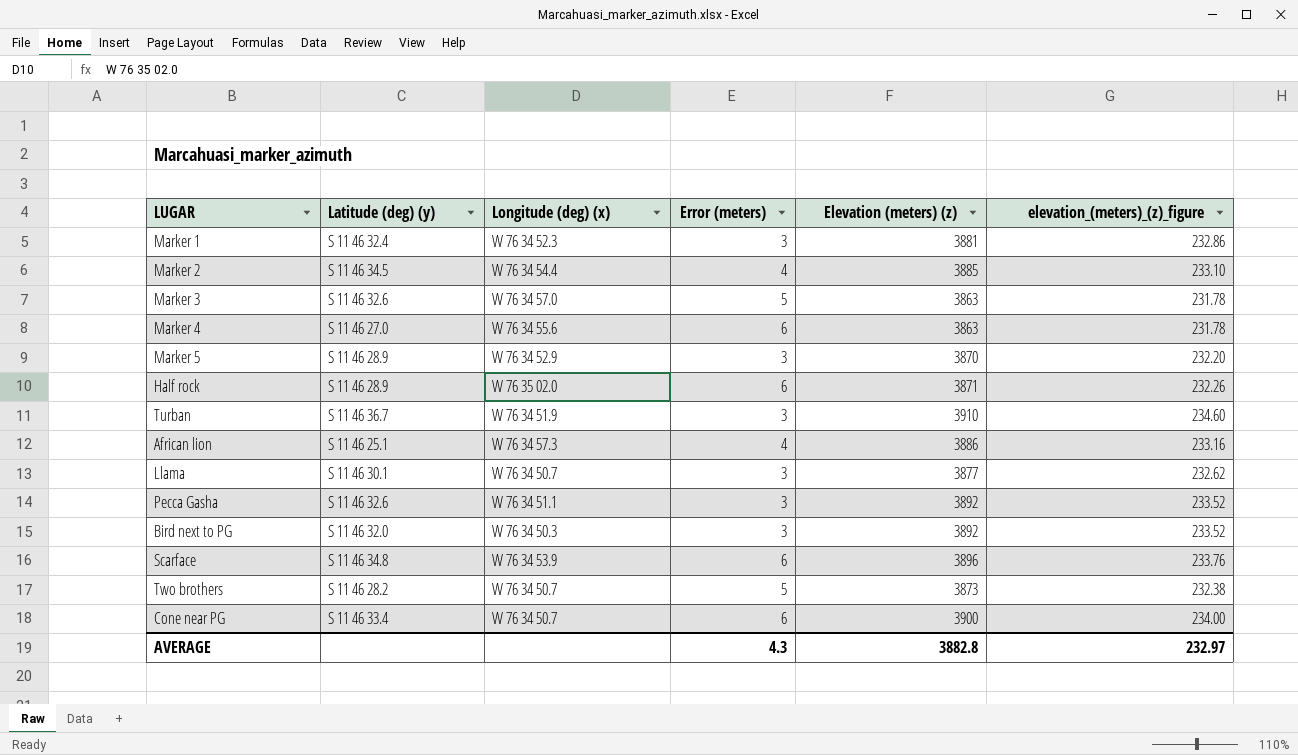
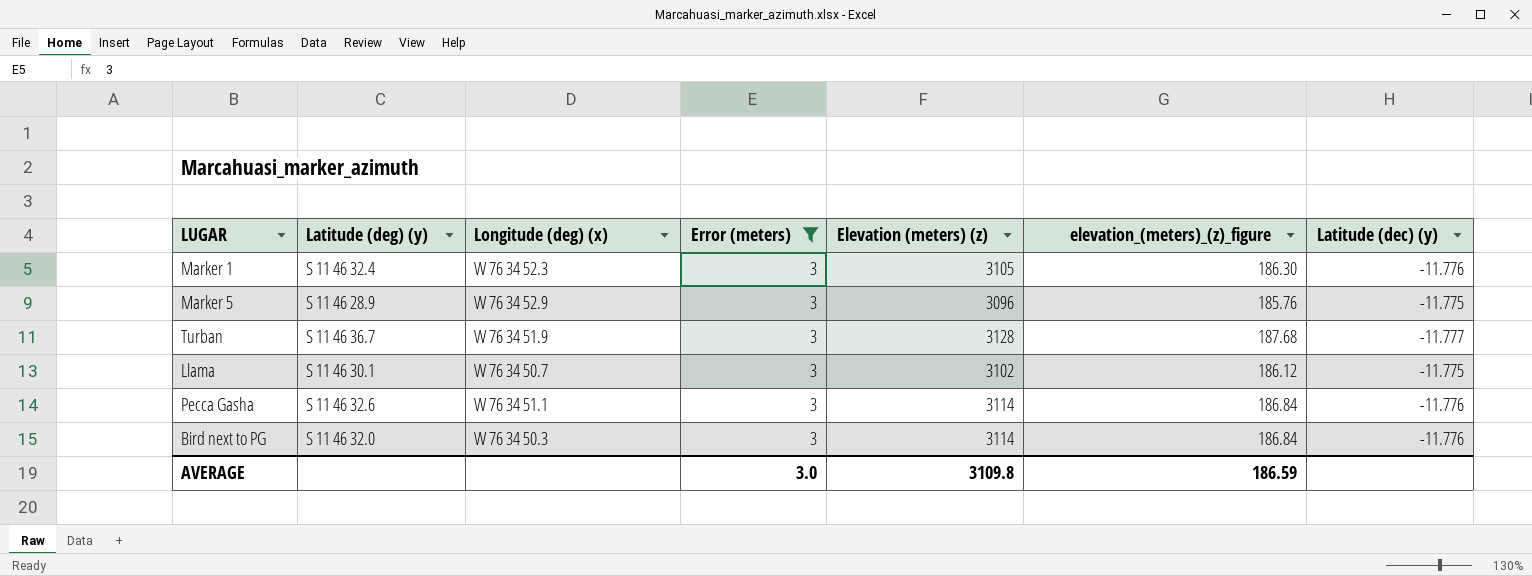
filter: none -> Error (meters) = 3
column Latitude (dec) (y) | position: none -> 7
Marker 1 | Elevation (meters) (z): 3881 -> 3105
Marker 1 | elevation_(meters)_(z)_figure: 232.86 -> 186.30
Marker 5 | Elevation (meters) (z): 3870 -> 3096
Marker 5 | elevation_(meters)_(z)_figure: 232.20 -> 185.76
Turban | Elevation (meters) (z): 3910 -> 3128
Turban | elevation_(meters)_(z)_figure: 234.60 -> 187.68
Llama | Elevation (meters) (z): 3877 -> 3102
Llama | elevation_(meters)_(z)_figure: 232.62 -> 186.12
Pecca Gasha | Elevation (meters) (z): 3892 -> 3114
Pecca Gasha | elevation_(meters)_(z)_figure: 233.52 -> 186.84
Bird next to PG | Elevation (meters) (z): 3892 -> 3114
Bird next to PG | elevation_(meters)_(z)_figure: 233.52 -> 186.84
AVERAGE | Error (meters): 4.3 -> 3.0
AVERAGE | Elevation (meters) (z): 3882.8 -> 3109.8
AVERAGE | elevation_(meters)_(z)_figure: 232.97 -> 186.59

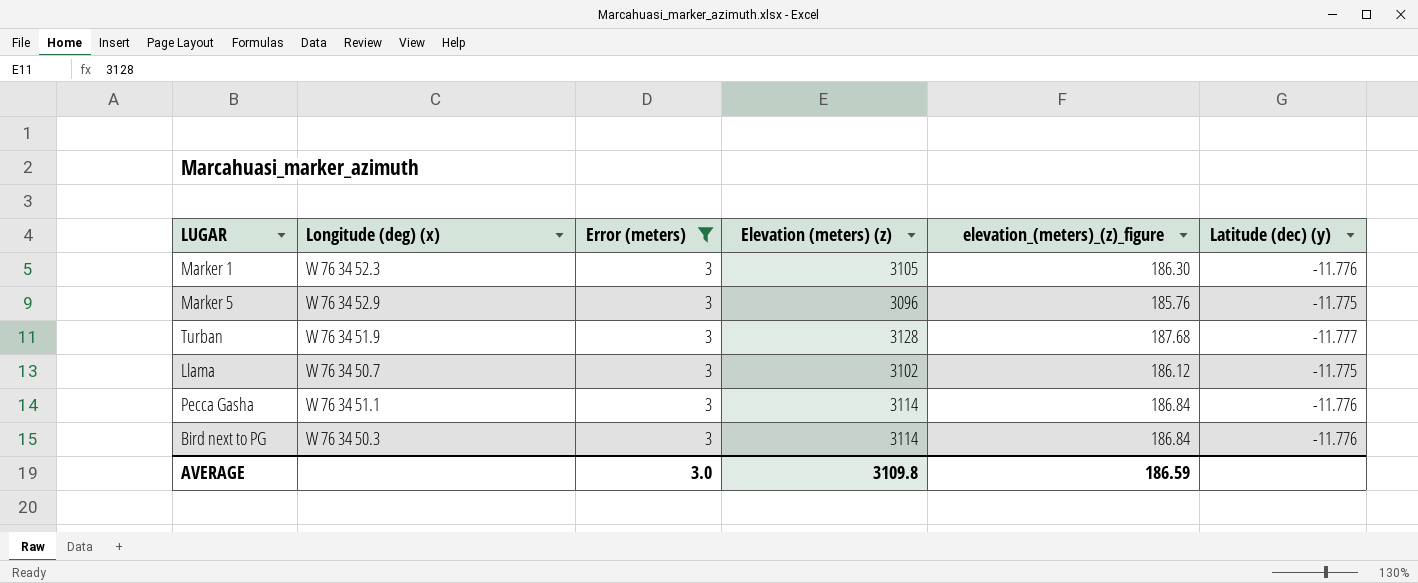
column Latitude (deg) (y) | position: 2 -> none

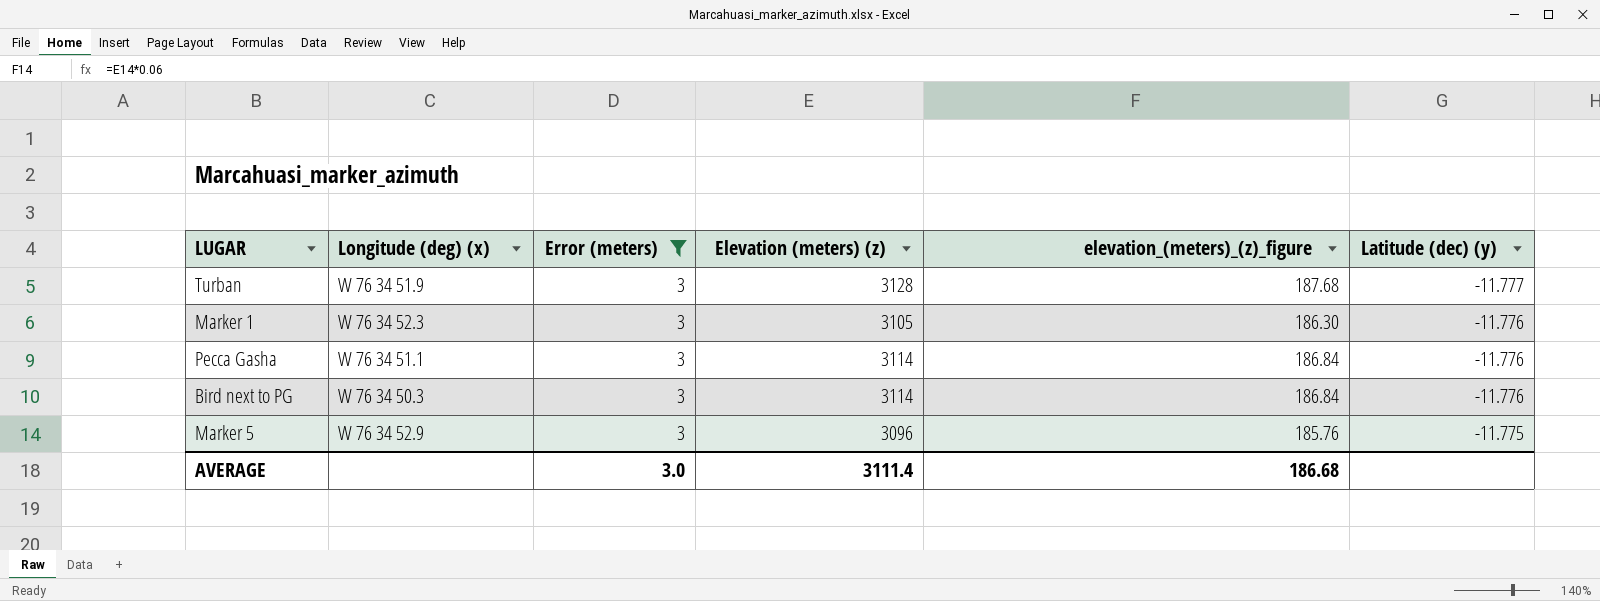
row order: none -> Latitude (dec) (y) ascending
row Llama: W 76 34 50.7 | 3 | 3102 | 186.12 | -11.775 -> none
AVERAGE | Elevation (meters) (z): 3109.8 -> 3111.4
AVERAGE | elevation_(meters)_(z)_figure: 186.59 -> 186.68

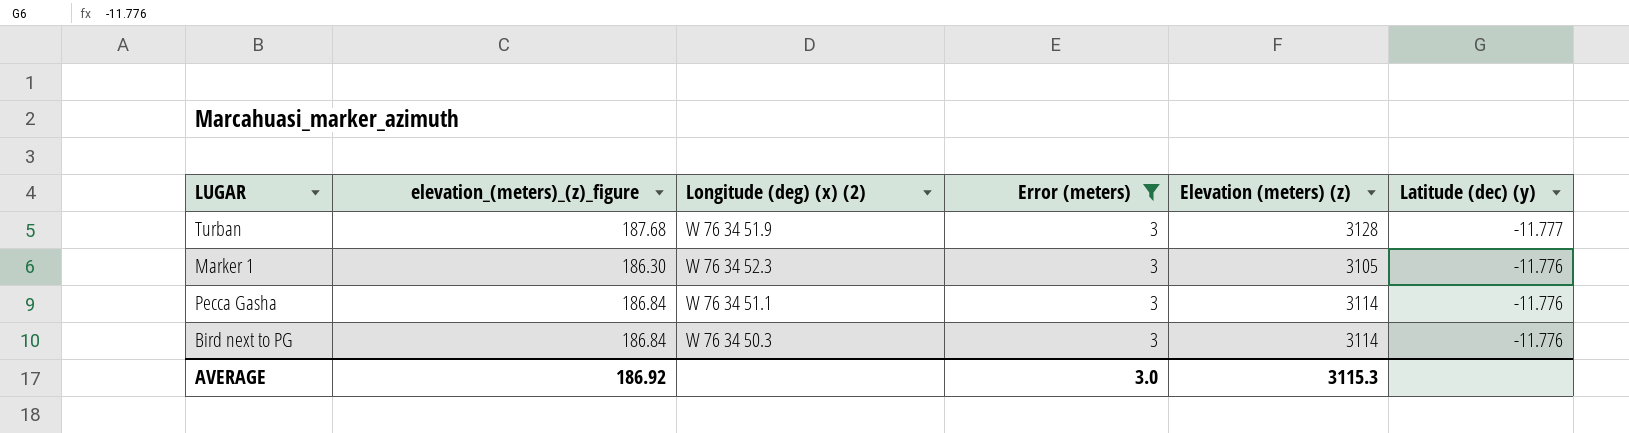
column elevation_(meters)_(z)_figure | position: 5 -> 2
column name: Longitude (deg) (x) -> Longitude (deg) (x) (2)
row Marker 5: W 76 34 52.9 | 3 | 3096 | 185.76 | -11.775 -> none
AVERAGE | elevation_(meters)_(z)_figure: 186.68 -> 186.92
AVERAGE | Elevation (meters) (z): 3111.4 -> 3115.3

